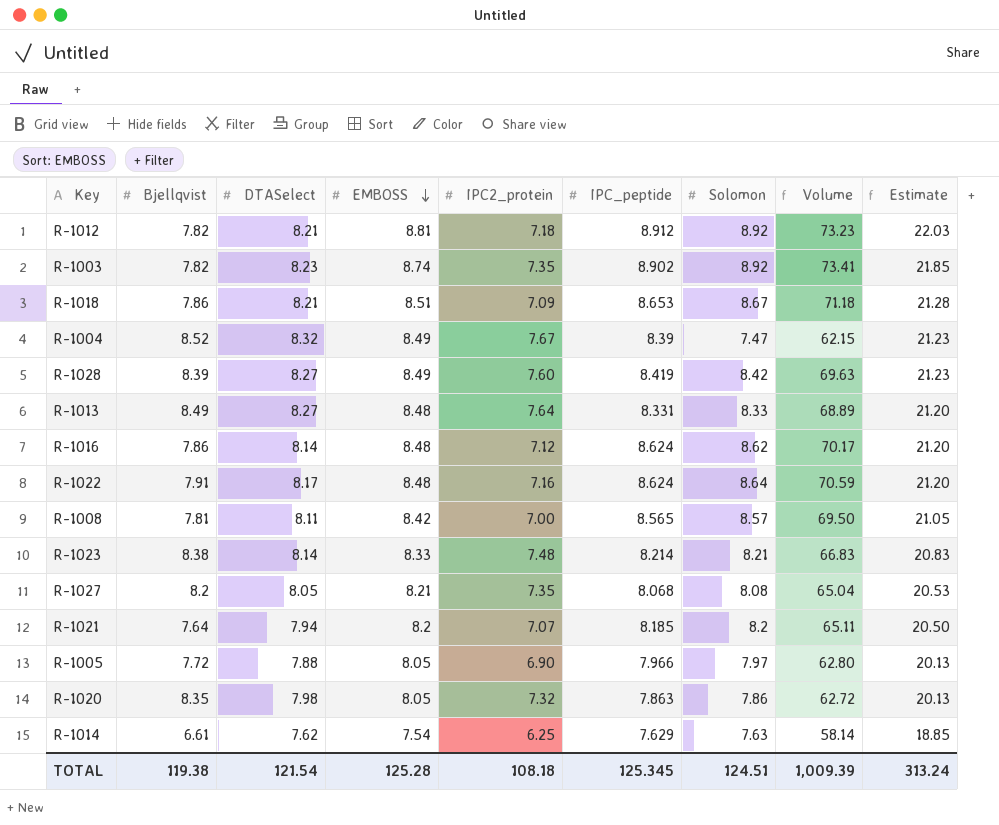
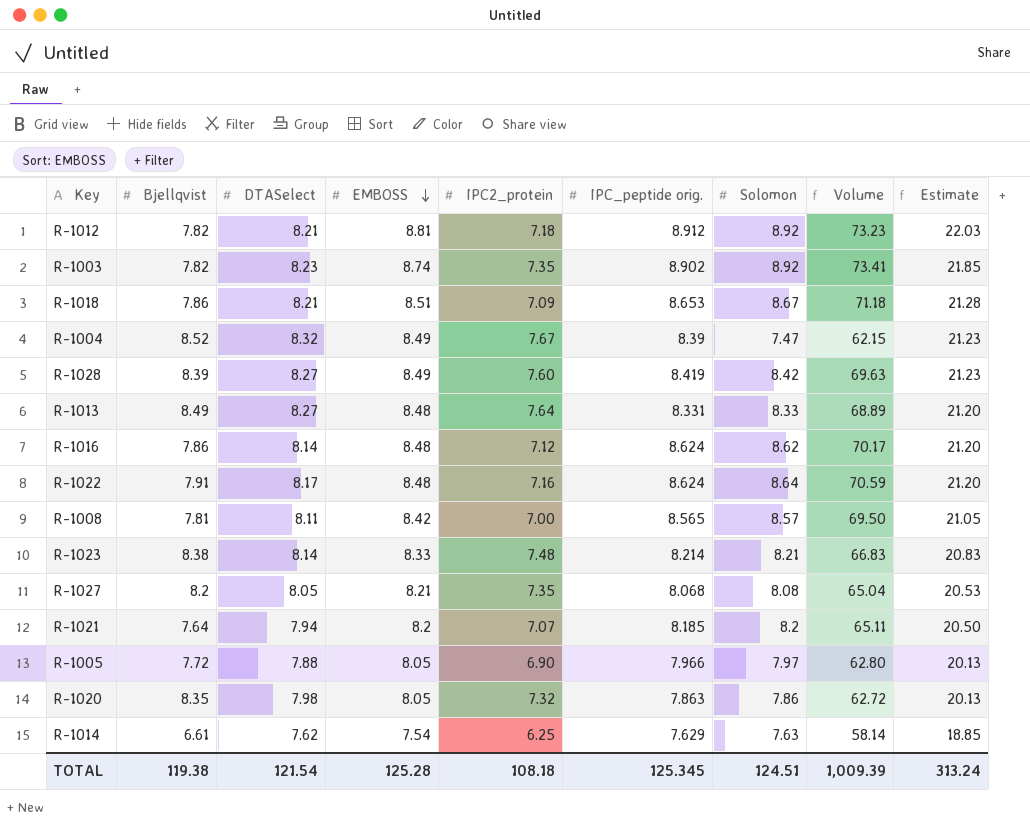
column name: IPC_peptide -> IPC_peptide orig.

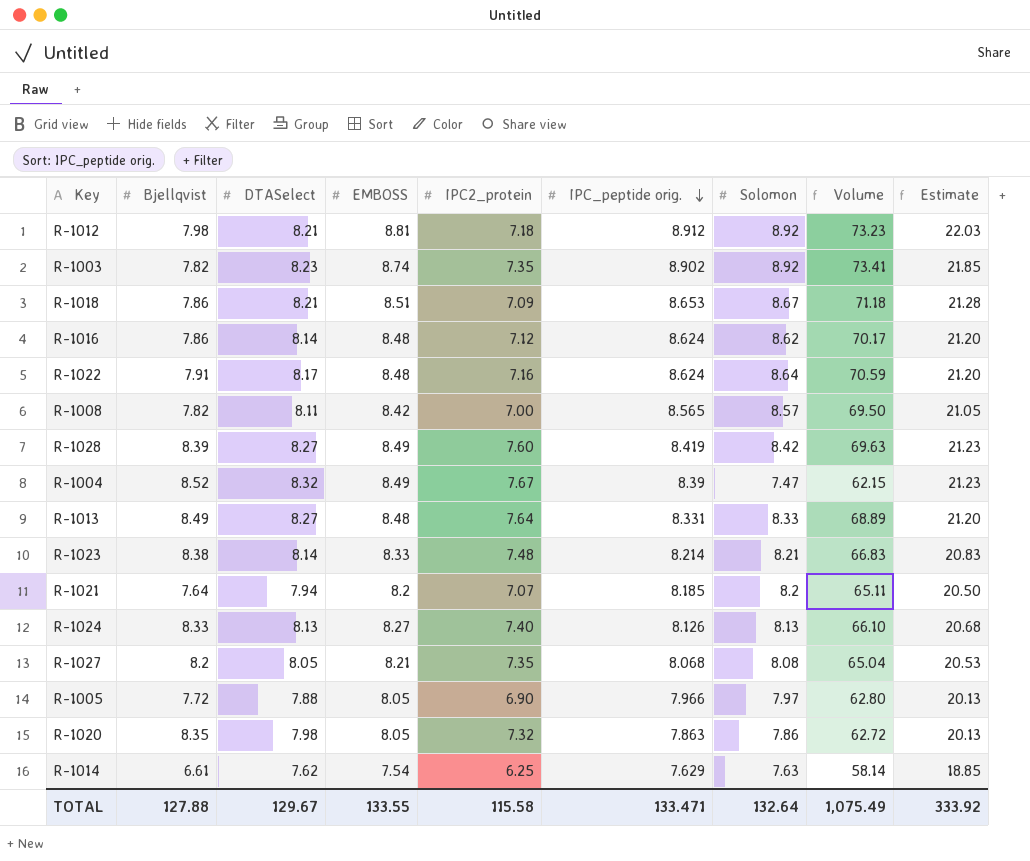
row order: EMBOSS descending -> IPC_peptide orig. descending
R-1012 | Bjellqvist: 7.82 -> 7.98
R-1008 | Bjellqvist: 7.81 -> 7.82
row R-1024: none -> 8.33 | 8.13 | 8.27 | 7.40 | 8.126 | 8.13 | 66.10 | 20.68
TOTAL | Bjellqvist: 119.38 -> 127.88
TOTAL | DTASelect: 121.54 -> 129.67
TOTAL | EMBOSS: 125.28 -> 133.55
TOTAL | IPC2_protein: 108.18 -> 115.58
TOTAL | IPC_peptide orig.: 125.345 -> 133.471
TOTAL | Solomon: 124.51 -> 132.64
TOTAL | Volume: 1,009.39 -> 1,075.49
TOTAL | Estimate: 313.24 -> 333.92

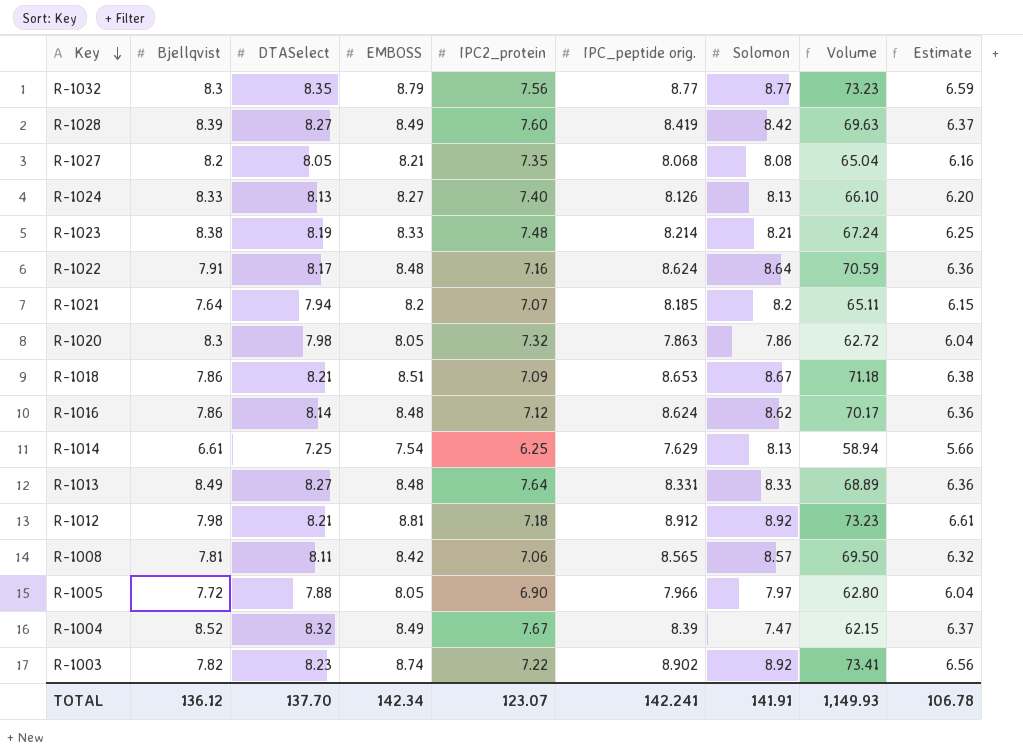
row order: IPC_peptide orig. descending -> Key descending
column Estimate | formula: [EMBOSS] * 2.5 -> [EMBOSS] * 0.75
row R-1032: none -> 8.3 | 8.35 | 8.79 | 7.56 | 8.77 | 8.77 | 73.23 | 6.59
R-1023 | DTASelect: 8.14 -> 8.19
R-1023 | Volume: 66.83 -> 67.24
R-1020 | Bjellqvist: 8.35 -> 8.3
R-1014 | DTASelect: 7.62 -> 7.25
R-1014 | Solomon: 7.63 -> 8.13
R-1014 | Volume: 58.14 -> 58.94
R-1008 | Bjellqvist: 7.82 -> 7.81
R-1008 | IPC2_protein: 7.00 -> 7.06
R-1003 | IPC2_protein: 7.35 -> 7.22
TOTAL | Bjellqvist: 127.88 -> 136.12
TOTAL | DTASelect: 129.67 -> 137.70
TOTAL | EMBOSS: 133.55 -> 142.34
TOTAL | IPC2_protein: 115.58 -> 123.07
TOTAL | IPC_peptide orig.: 133.471 -> 142.241
TOTAL | Solomon: 132.64 -> 141.91
TOTAL | Volume: 1,075.49 -> 1,149.93
TOTAL | Estimate: 333.92 -> 106.78

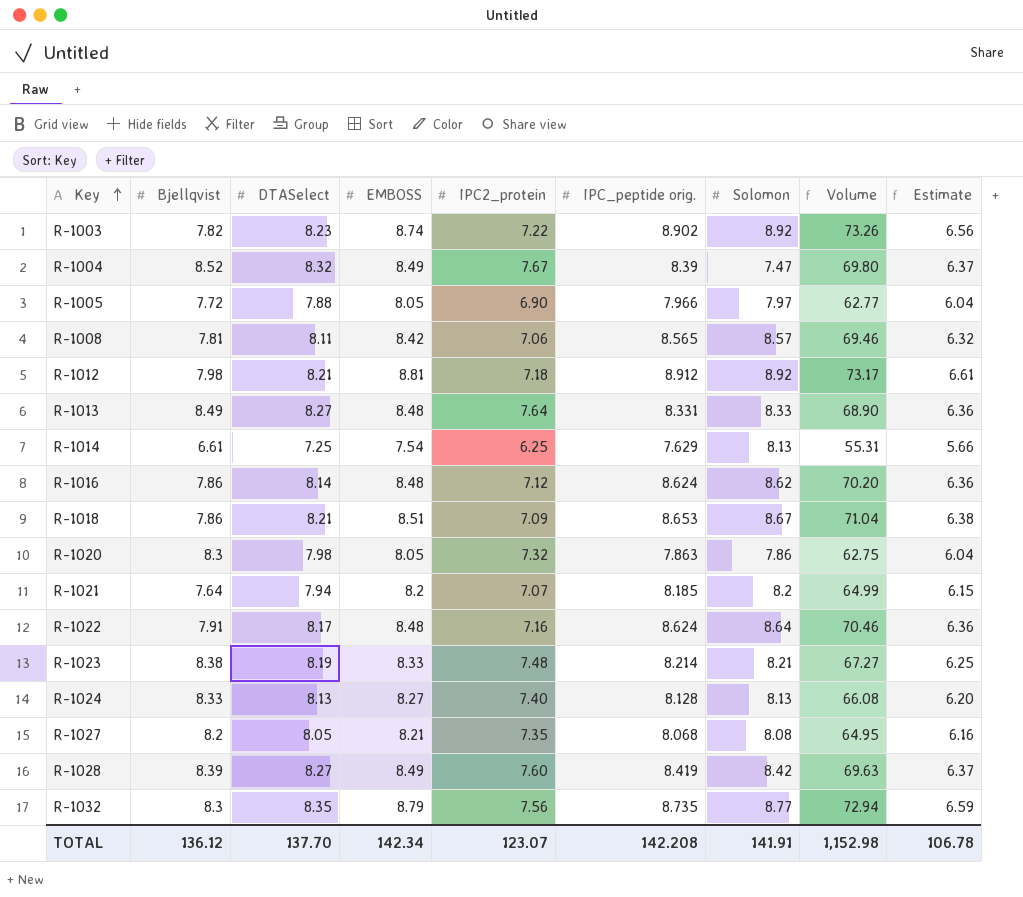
row order: Key descending -> Key ascending
column Volume | formula: [DTASelect] * [Solomon] -> [DTASelect] * [IPC_peptide orig.]
R-1024 | IPC_peptide orig.: 8.126 -> 8.128
R-1032 | IPC_peptide orig.: 8.77 -> 8.735
TOTAL | IPC_peptide orig.: 142.241 -> 142.208
TOTAL | Volume: 1,149.93 -> 1,152.98

